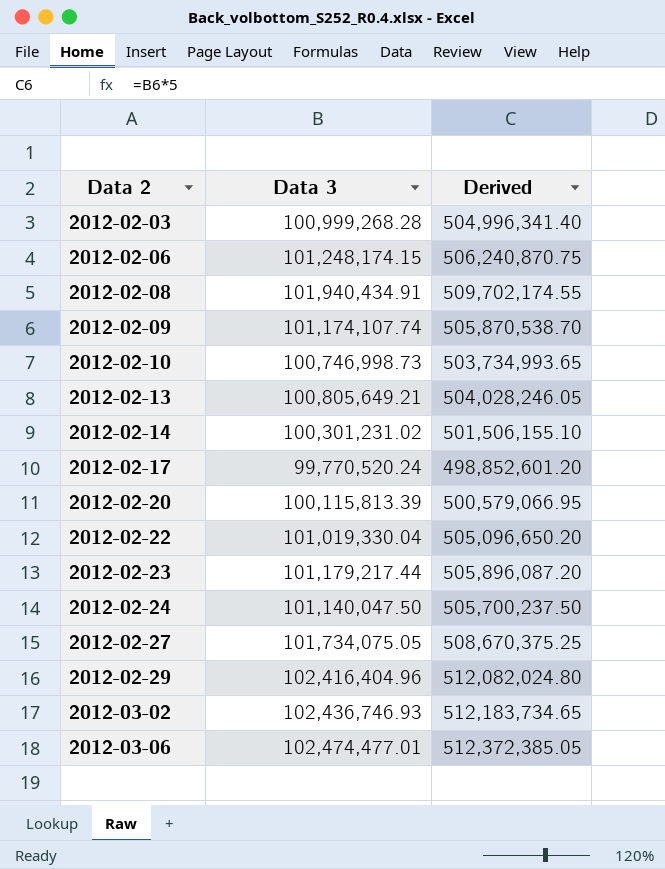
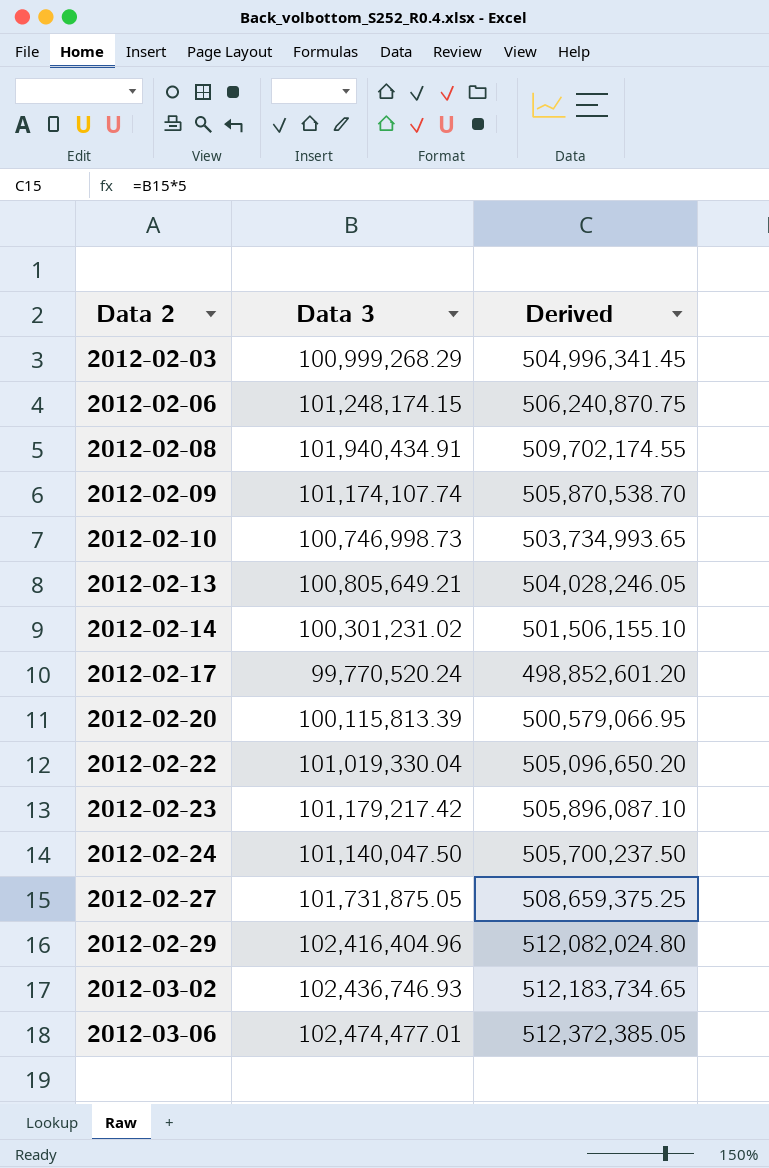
2012-02-03 | Data 3: 100,999,268.28 -> 100,999,268.29
2012-02-03 | Derived: 504,996,341.40 -> 504,996,341.45
2012-02-23 | Data 3: 101,179,217.44 -> 101,179,217.42
2012-02-23 | Derived: 505,896,087.20 -> 505,896,087.10
2012-02-27 | Data 3: 101,734,075.05 -> 101,731,875.05
2012-02-27 | Derived: 508,670,375.25 -> 508,659,375.25

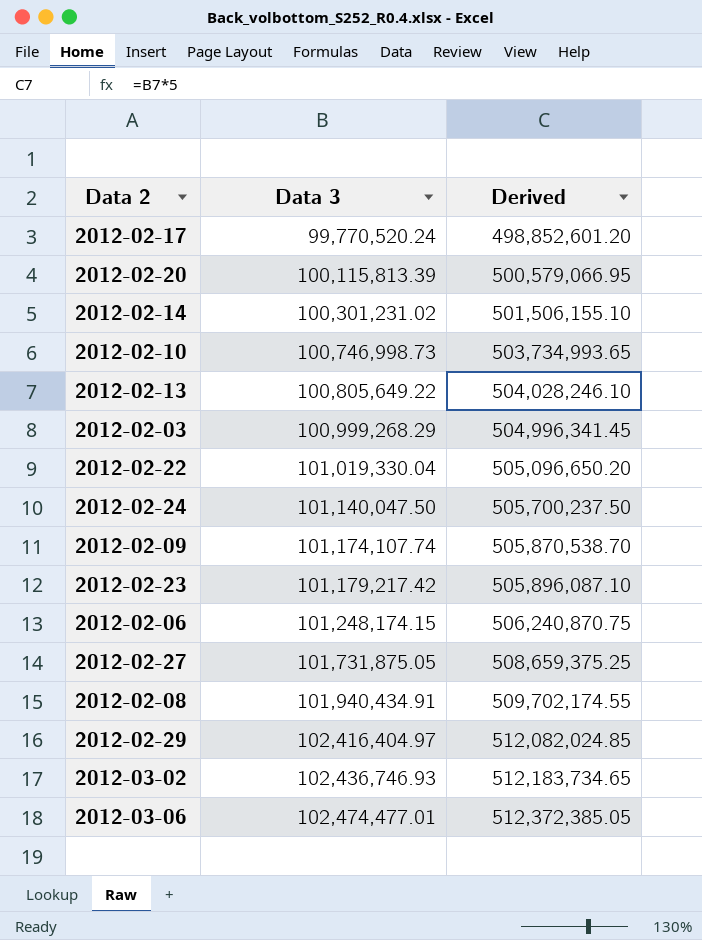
row order: Data 2 ascending -> Data 3 ascending
2012-02-13 | Data 3: 100,805,649.21 -> 100,805,649.22
2012-02-13 | Derived: 504,028,246.05 -> 504,028,246.10
2012-02-29 | Data 3: 102,416,404.96 -> 102,416,404.97
2012-02-29 | Derived: 512,082,024.80 -> 512,082,024.85

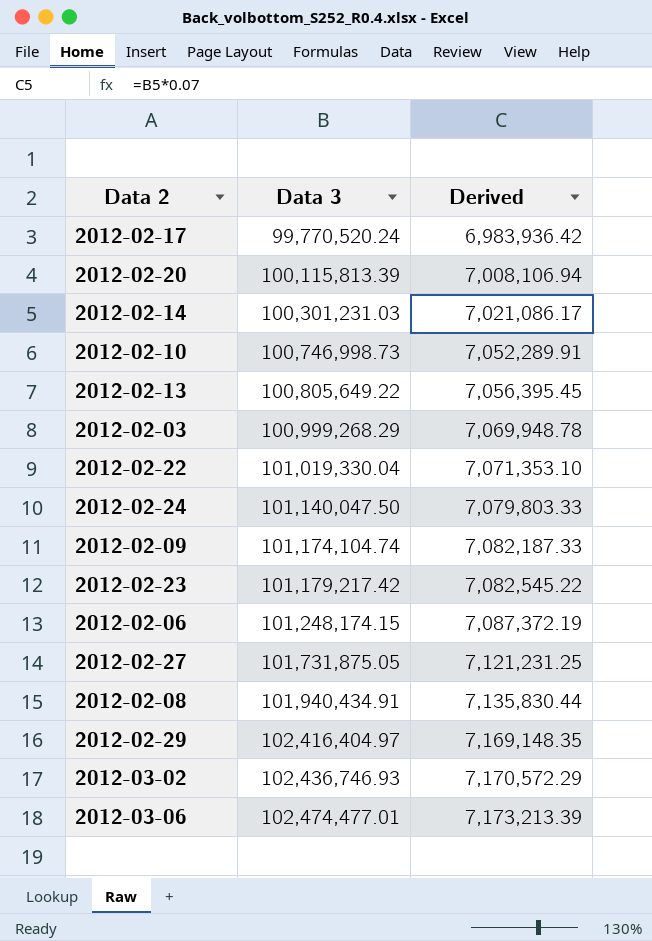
column Derived | formula: [Data 3] * 5 -> [Data 3] * 0.07
2012-02-14 | Data 3: 100,301,231.02 -> 100,301,231.03
2012-02-09 | Data 3: 101,174,107.74 -> 101,174,104.74

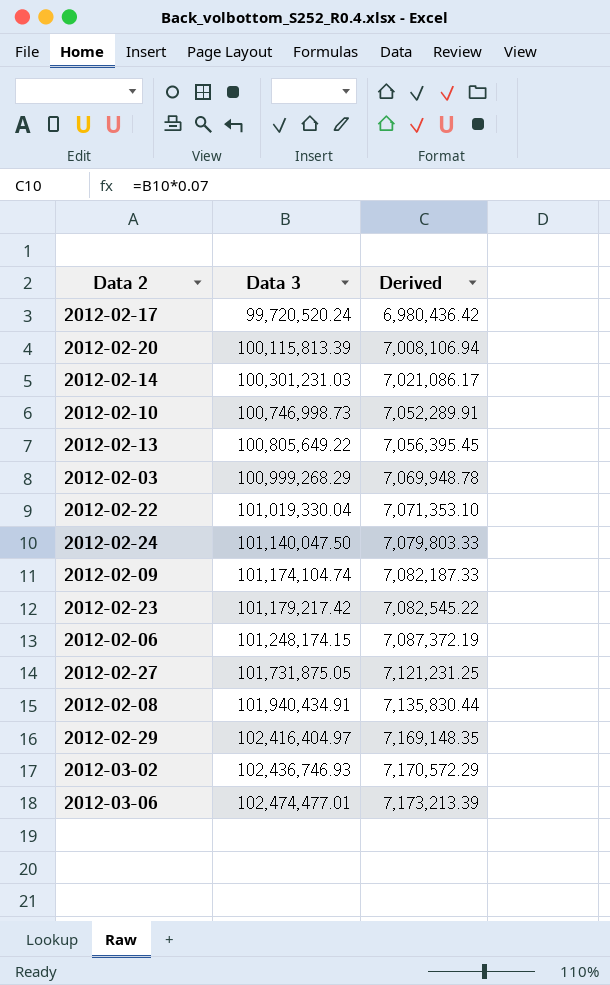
2012-02-17 | Data 3: 99,770,520.24 -> 99,720,520.24
2012-02-17 | Derived: 6,983,936.42 -> 6,980,436.42

